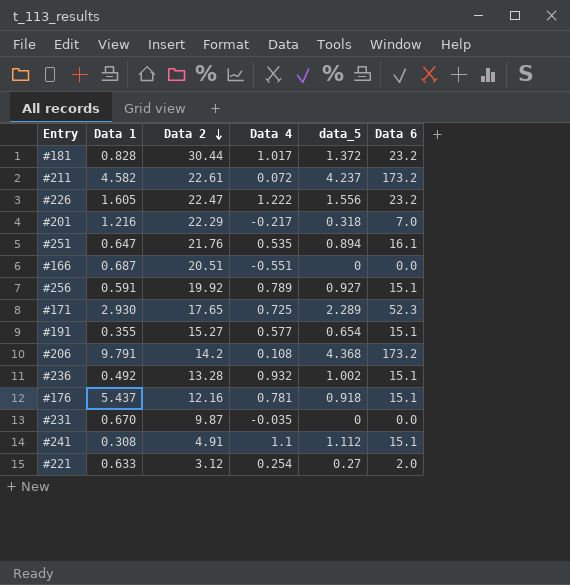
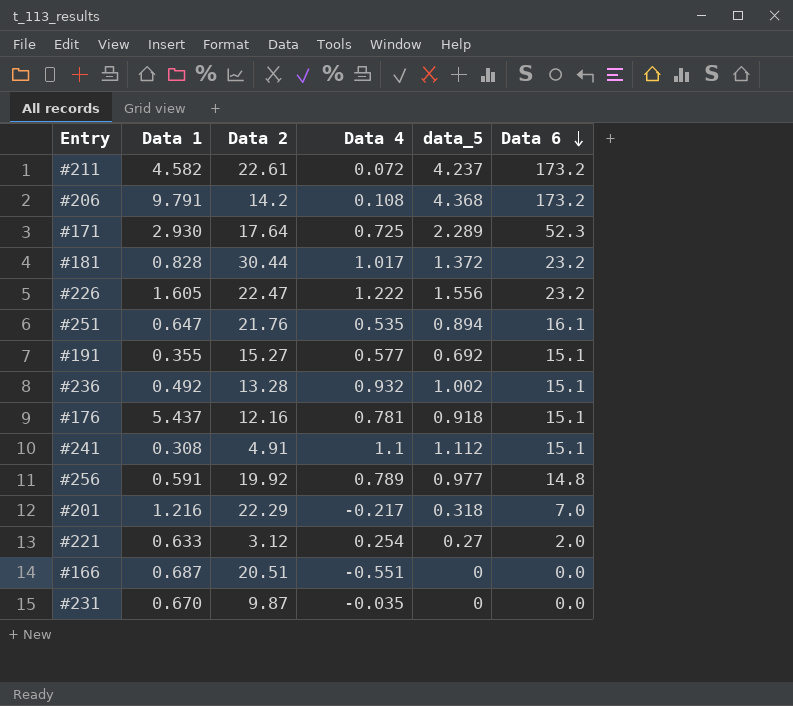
row order: Data 2 descending -> Data 6 descending
#171 | Data 2: 17.65 -> 17.64
#191 | data_5: 0.654 -> 0.692
#256 | data_5: 0.927 -> 0.977
#256 | Data 6: 15.1 -> 14.8

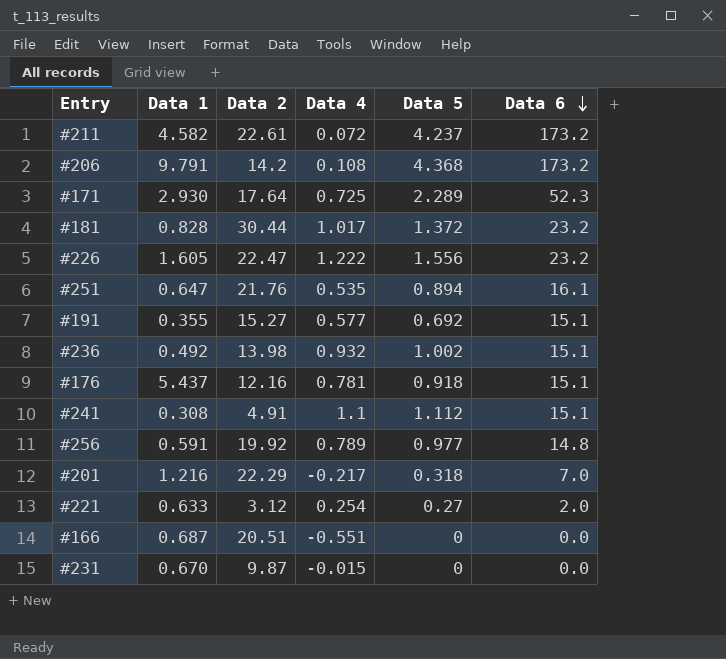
column name: data_5 -> Data 5
#236 | Data 2: 13.28 -> 13.98
#231 | Data 4: -0.035 -> -0.015

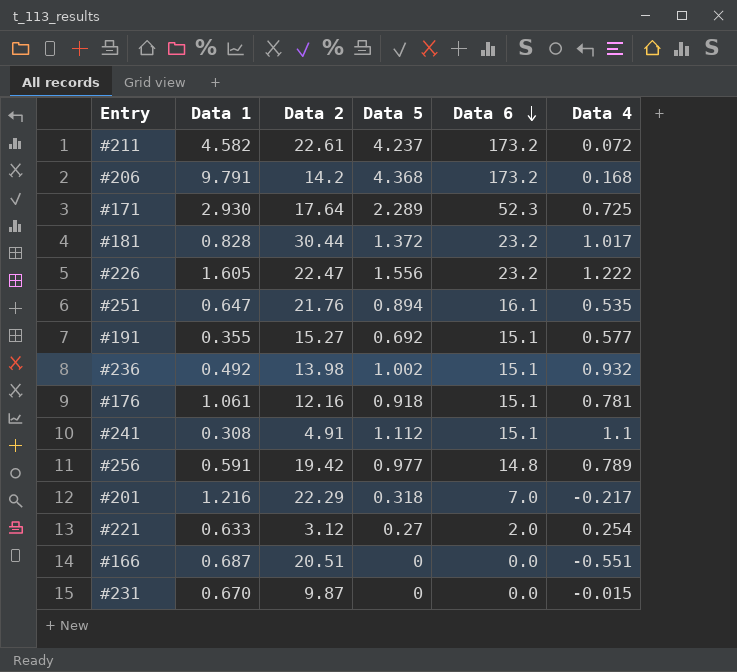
column Data 4 | position: 4 -> 6
#206 | Data 4: 0.108 -> 0.168
#176 | Data 1: 5.437 -> 1.061
#256 | Data 2: 19.92 -> 19.42

